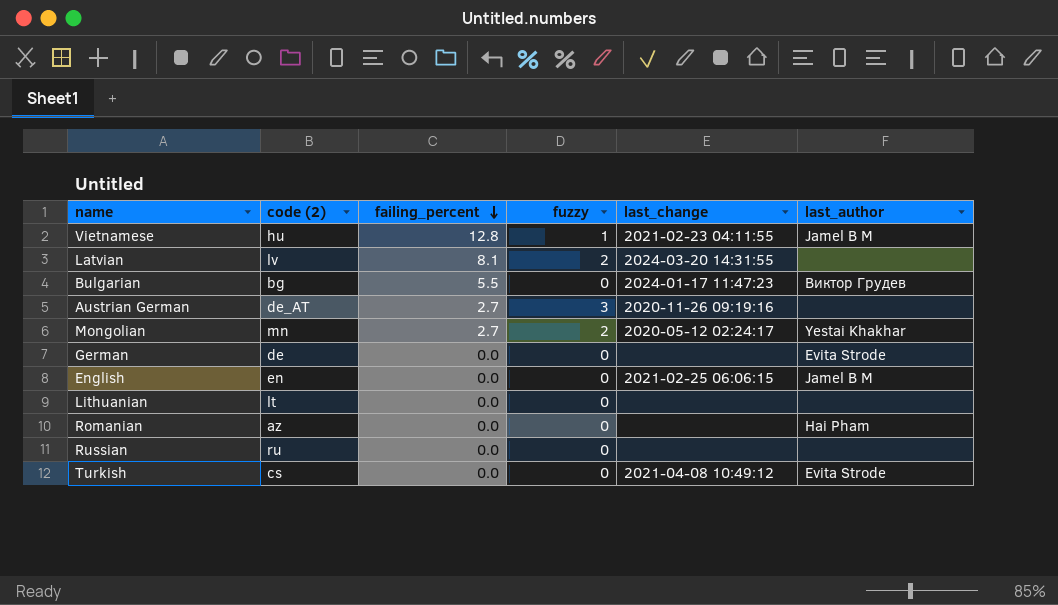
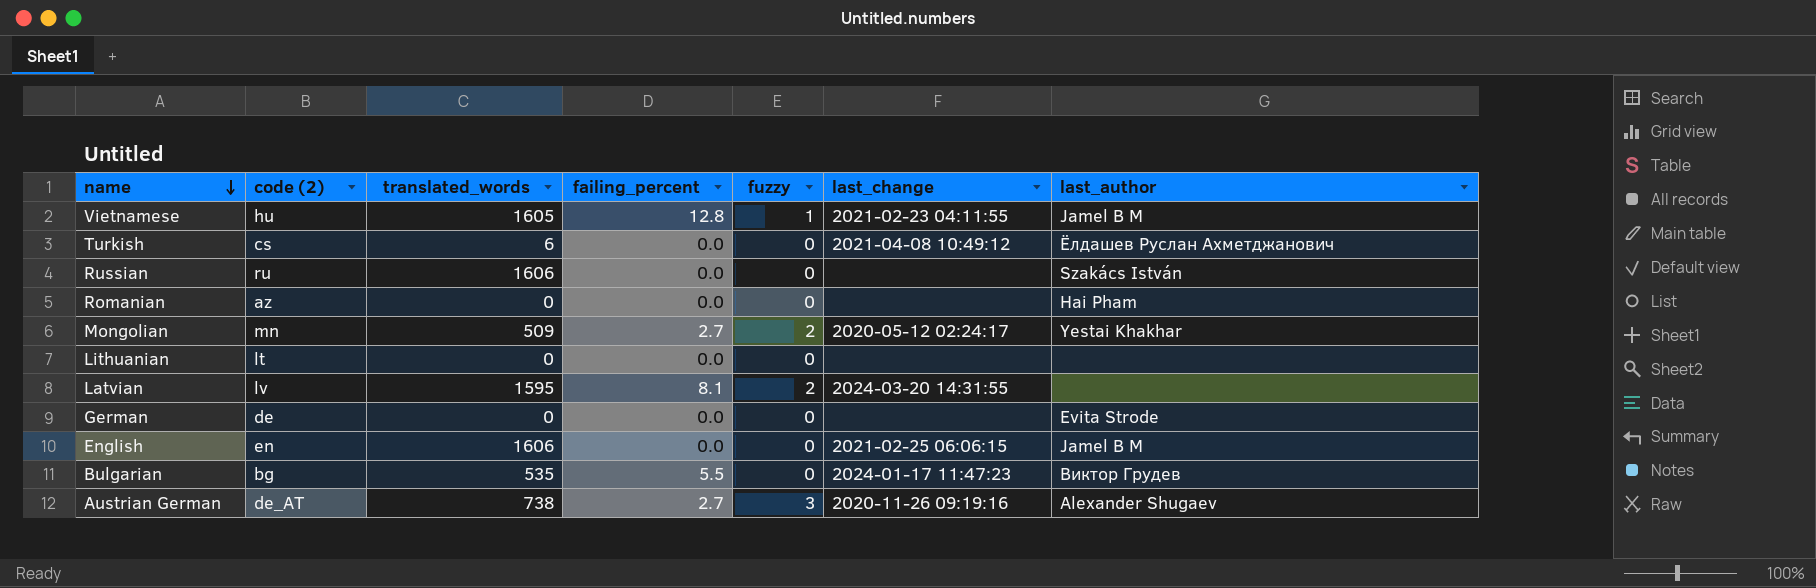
row order: failing_percent descending -> name descending
column translated_words | position: none -> 3
Turkish | last_author: Evita Strode -> Ёлдашев Руслан Ахметджанович
Russian | last_author: none -> Szakács István
Austrian German | last_author: none -> Alexander Shugaev

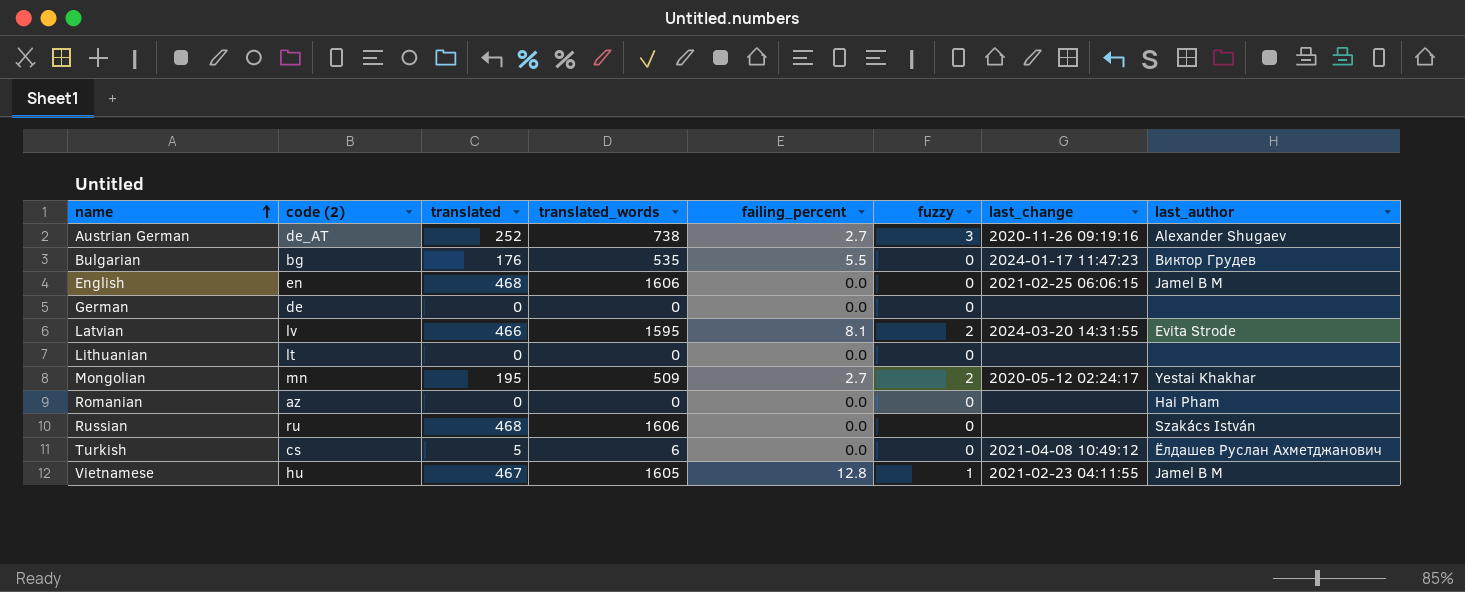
row order: name descending -> name ascending
column translated | position: none -> 3
German | last_author: Evita Strode -> none
Latvian | last_author: none -> Evita Strode

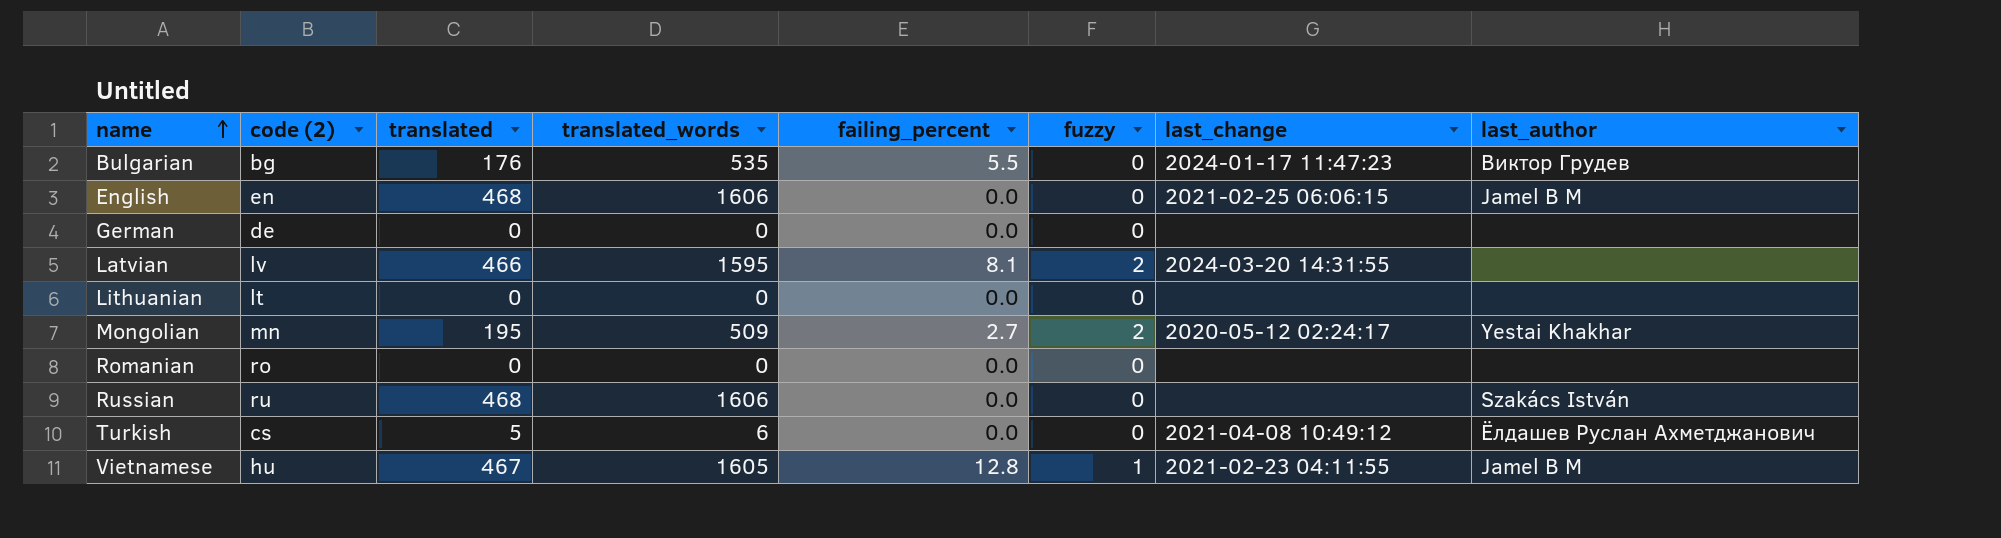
row Austrian German: de_AT | 252 | 738 | 2.7 | 3 | 2020-11-26 09:19:16 | Alexander Shugaev -> none
Latvian | last_author: Evita Strode -> none
Romanian | code (2): az -> ro
Romanian | last_author: Hai Pham -> none

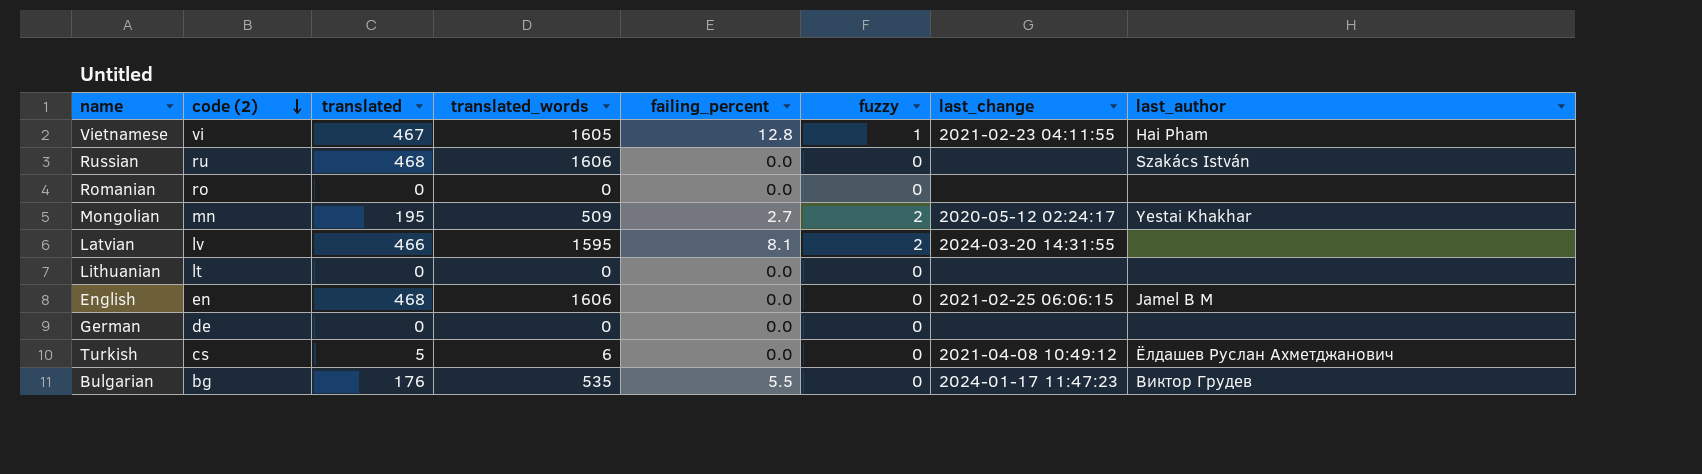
row order: name ascending -> code (2) descending
Vietnamese | code (2): hu -> vi
Vietnamese | last_author: Jamel B M -> Hai Pham

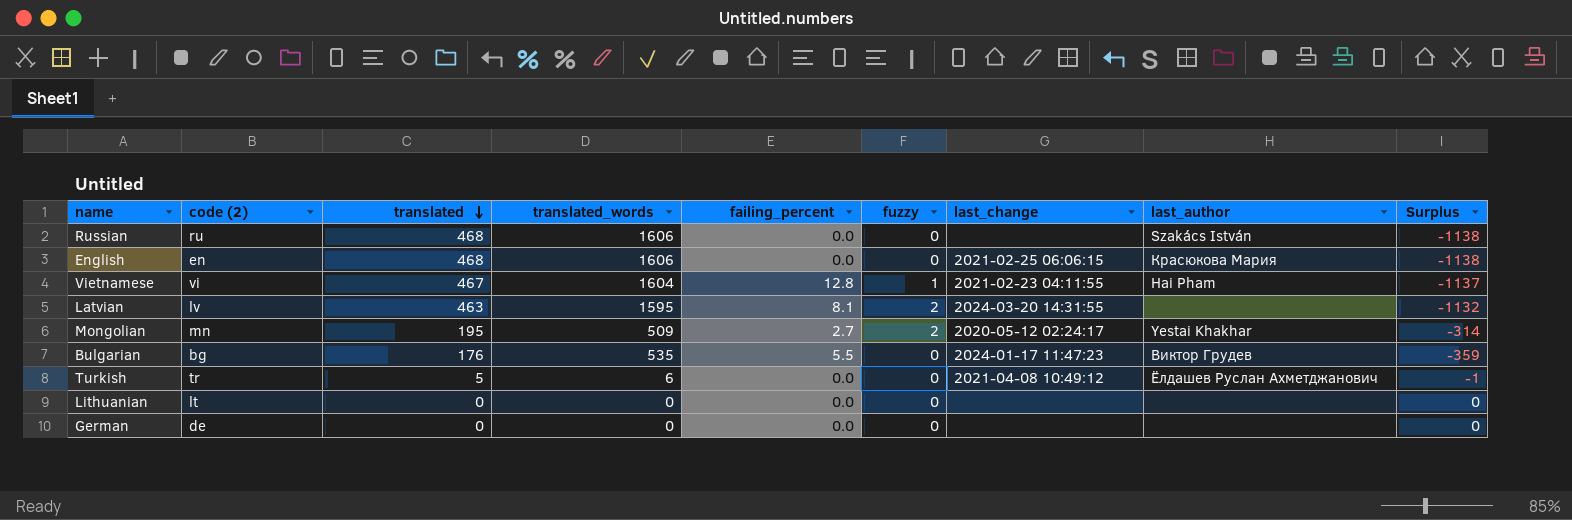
row order: code (2) descending -> translated descending
column Surplus | formula: none -> [translated] - [translated_words]
row Romanian: ro | 0 | 0 | 0.0 | 0 | none | none -> none
English | last_author: Jamel B M -> Красюкова Мария
Vietnamese | translated_words: 1605 -> 1604
Latvian | translated: 466 -> 463
Turkish | code (2): cs -> tr

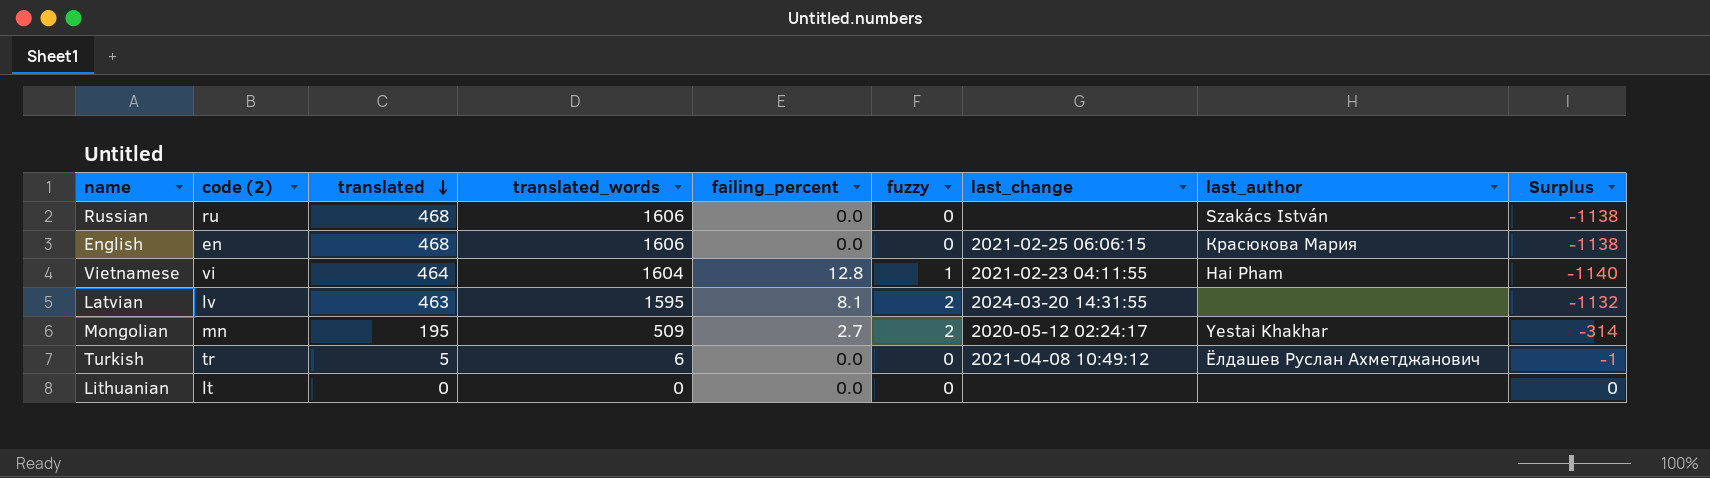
row Bulgarian: bg | 176 | 535 | 5.5 | 0 | 2024-01-17 11:47:23 | Виктор Грудев | -359 -> none
row German: de | 0 | 0 | 0.0 | 0 | none | none | 0 -> none
Vietnamese | translated: 467 -> 464
Vietnamese | Surplus: -1137 -> -1140

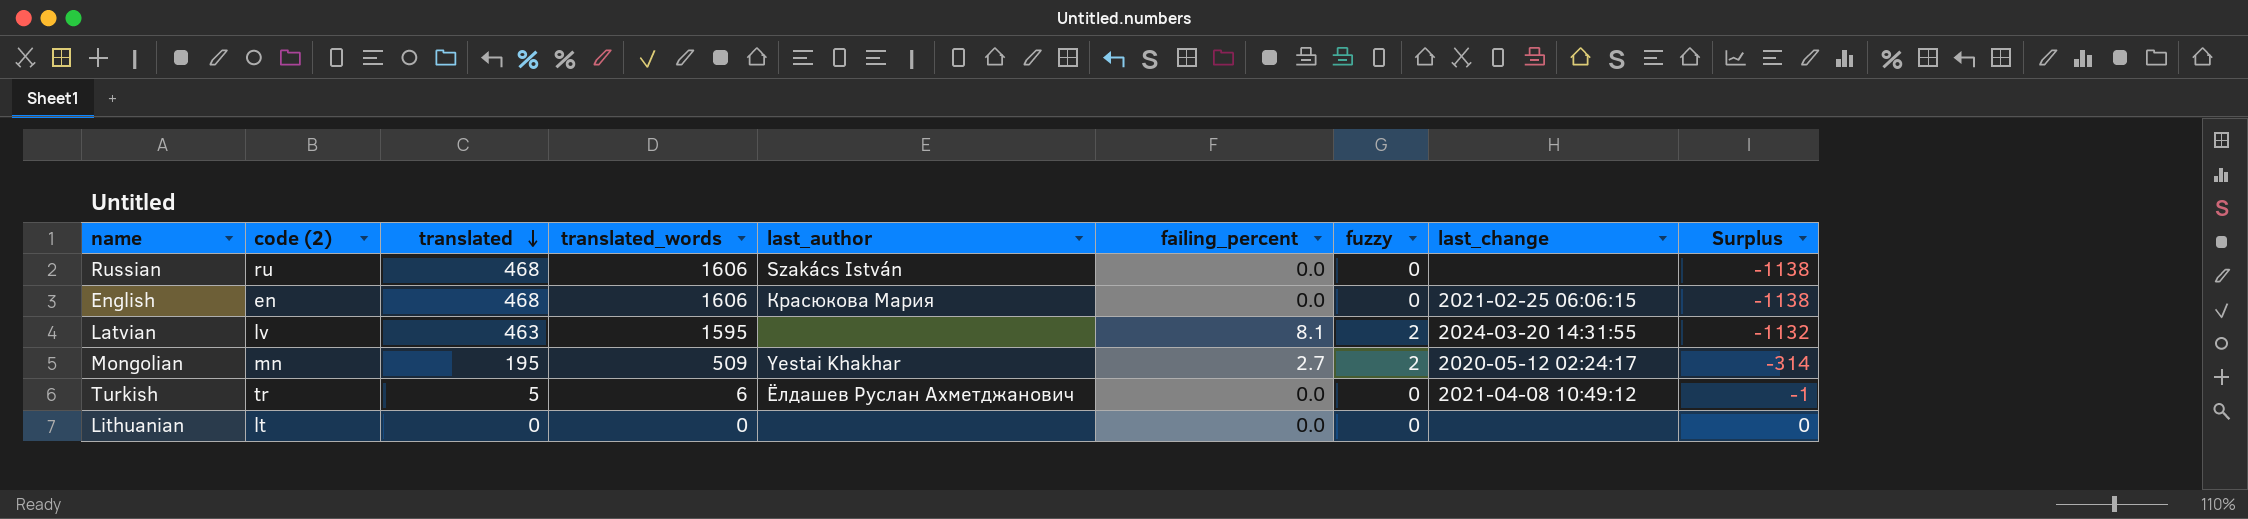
column last_author | position: 8 -> 5
row Vietnamese: vi | 464 | 1604 | 12.8 | 1 | 2021-02-23 04:11:55 | Hai Pham | -1140 -> none

